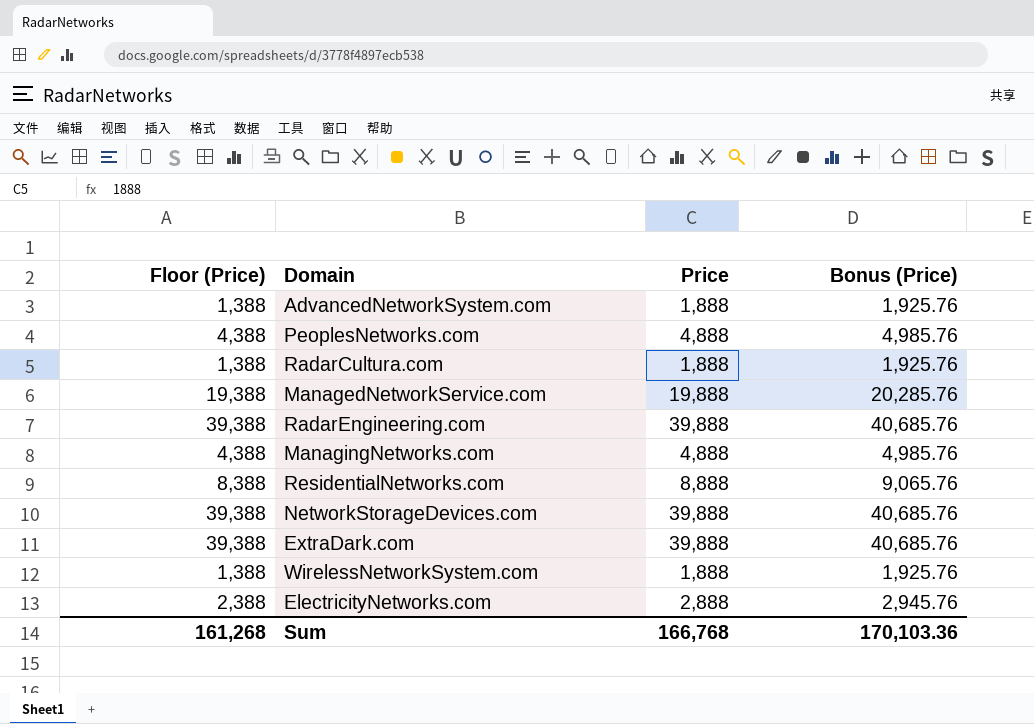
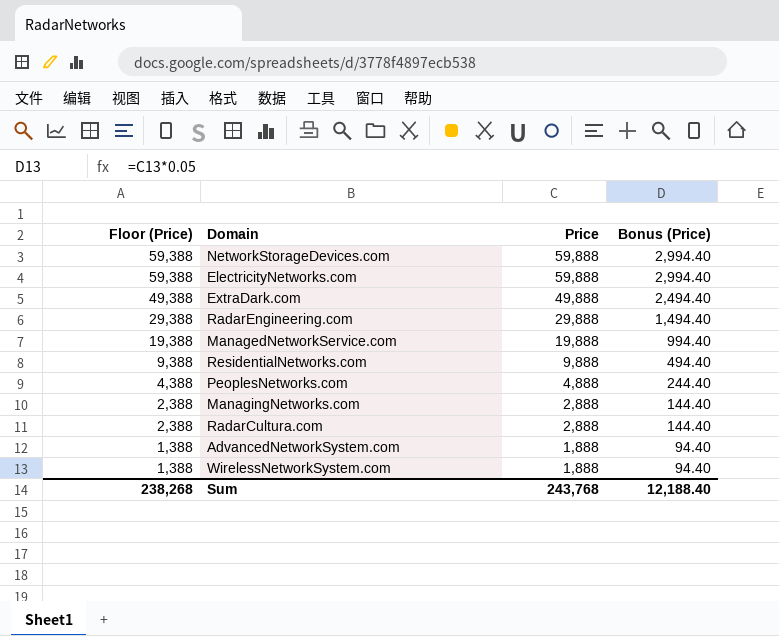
row order: none -> Floor (Price) descending
column Bonus (Price) | formula: [Price] * 1.02 -> [Price] * 0.05
NetworkStorageDevices.com | Floor (Price): 39,388 -> 59,388
NetworkStorageDevices.com | Price: 39,888 -> 59,888
ElectricityNetworks.com | Floor (Price): 2,388 -> 59,388
ElectricityNetworks.com | Price: 2,888 -> 59,888
ExtraDark.com | Floor (Price): 39,388 -> 49,388
ExtraDark.com | Price: 39,888 -> 49,888
RadarEngineering.com | Floor (Price): 39,388 -> 29,388
RadarEngineering.com | Price: 39,888 -> 29,888
ResidentialNetworks.com | Floor (Price): 8,388 -> 9,388
ResidentialNetworks.com | Price: 8,888 -> 9,888
ManagingNetworks.com | Floor (Price): 4,388 -> 2,388
ManagingNetworks.com | Price: 4,888 -> 2,888
RadarCultura.com | Floor (Price): 1,388 -> 2,388
RadarCultura.com | Price: 1,888 -> 2,888
Sum | Floor (Price): 161,268 -> 238,268
Sum | Price: 166,768 -> 243,768
Sum | Bonus (Price): 170,103.36 -> 12,188.40

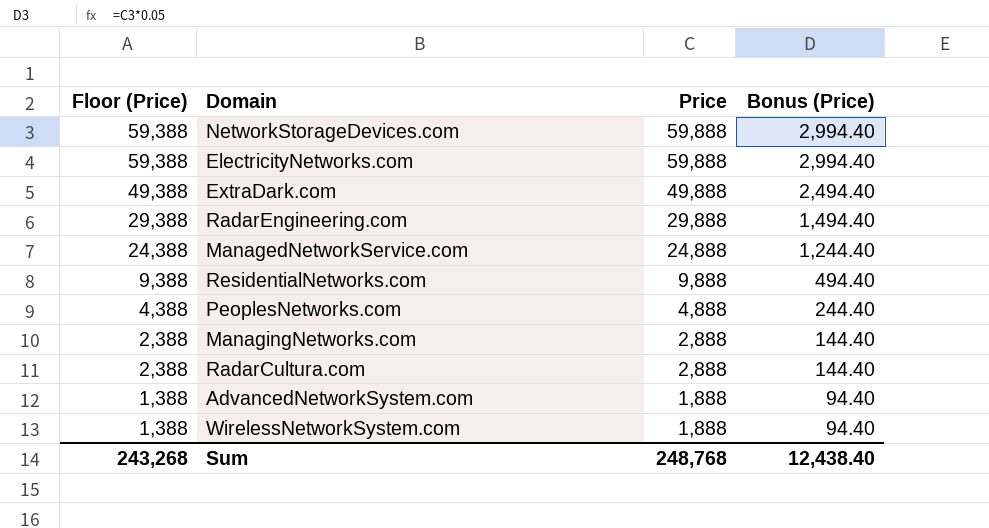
ManagedNetworkService.com | Floor (Price): 19,388 -> 24,388
ManagedNetworkService.com | Price: 19,888 -> 24,888
ManagedNetworkService.com | Bonus (Price): 994.40 -> 1,244.40
Sum | Floor (Price): 238,268 -> 243,268
Sum | Price: 243,768 -> 248,768
Sum | Bonus (Price): 12,188.40 -> 12,438.40

